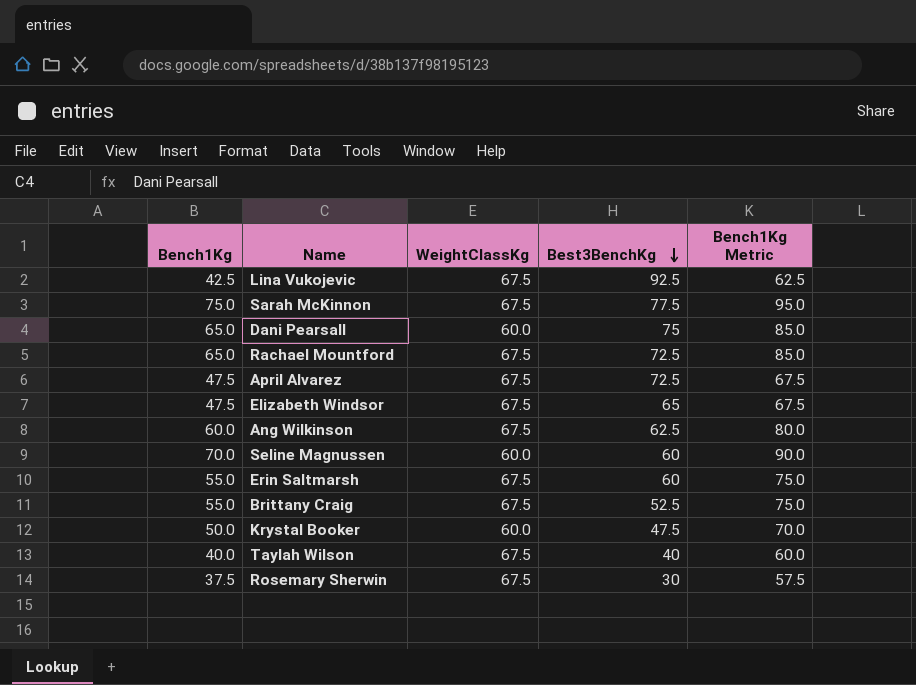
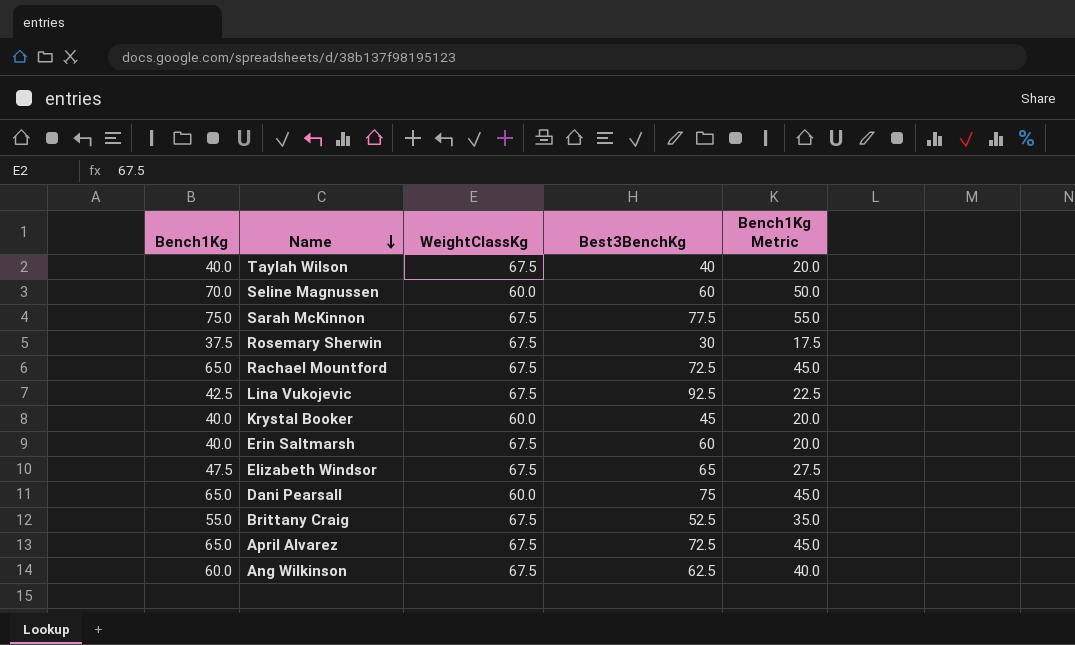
row order: Best3BenchKg descending -> Name descending
column Bench1Kg Metric | formula: [Bench1Kg] + 20 -> [Bench1Kg] - 20
Krystal Booker | Bench1Kg: 50.0 -> 40.0
Krystal Booker | Best3BenchKg: 47.5 -> 45
Erin Saltmarsh | Bench1Kg: 55.0 -> 40.0
April Alvarez | Bench1Kg: 47.5 -> 65.0

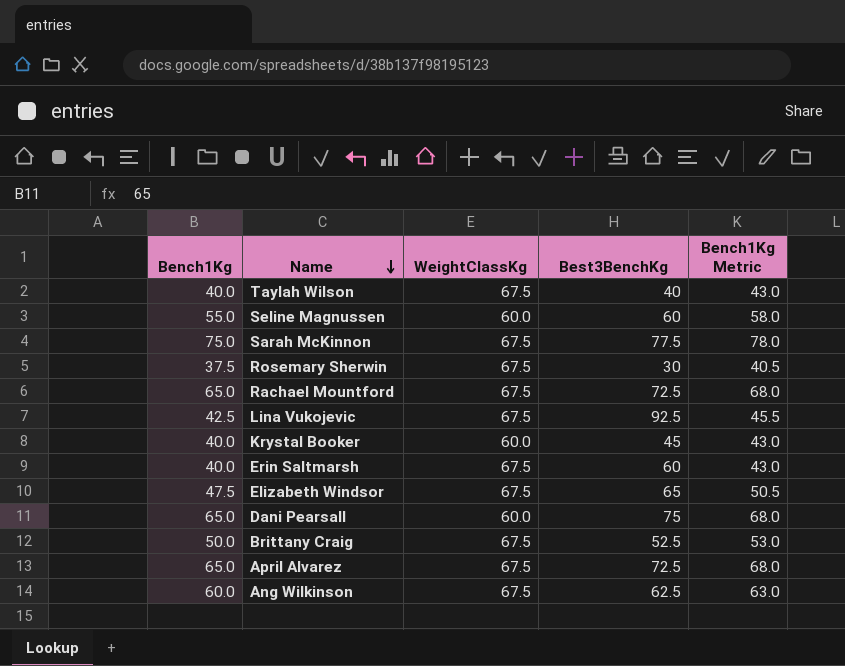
column Bench1Kg Metric | formula: [Bench1Kg] - 20 -> [Bench1Kg] + 3
Seline Magnussen | Bench1Kg: 70.0 -> 55.0
Brittany Craig | Bench1Kg: 55.0 -> 50.0

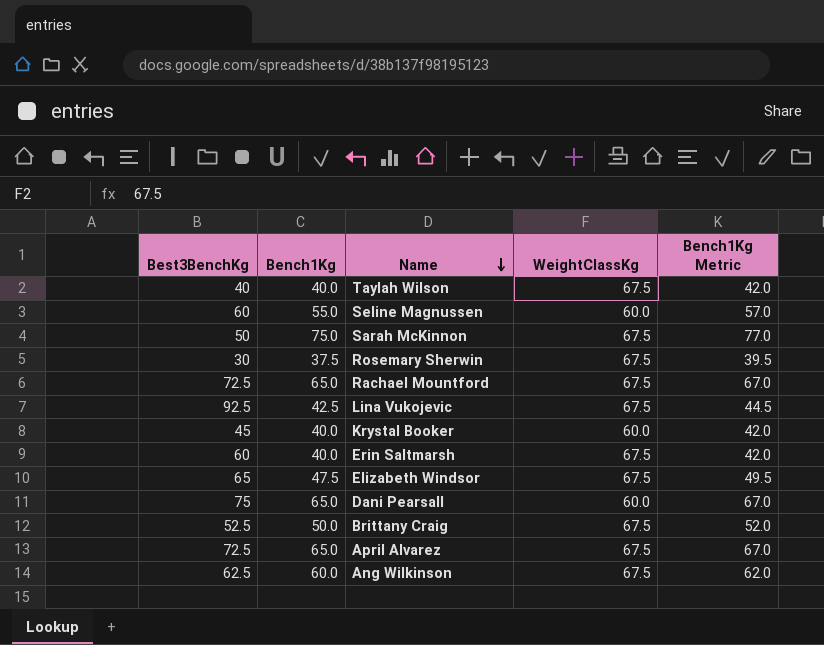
column Best3BenchKg | position: 4 -> 1
column Bench1Kg Metric | formula: [Bench1Kg] + 3 -> [Bench1Kg] + 2
Sarah McKinnon | Best3BenchKg: 77.5 -> 50

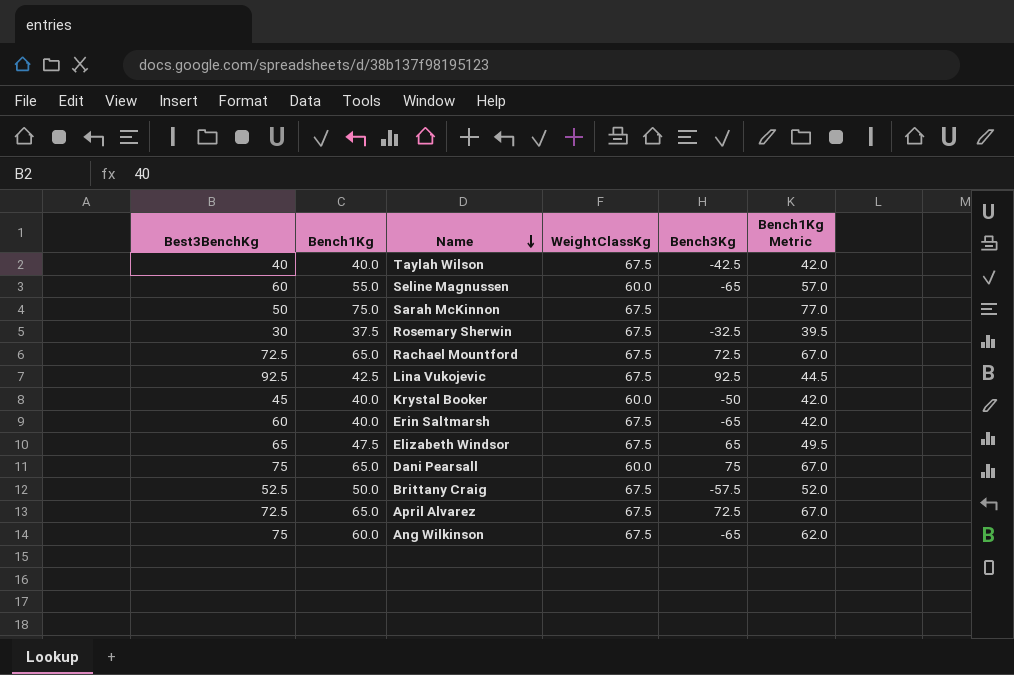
column Bench3Kg | position: none -> 5
Ang Wilkinson | Best3BenchKg: 62.5 -> 75

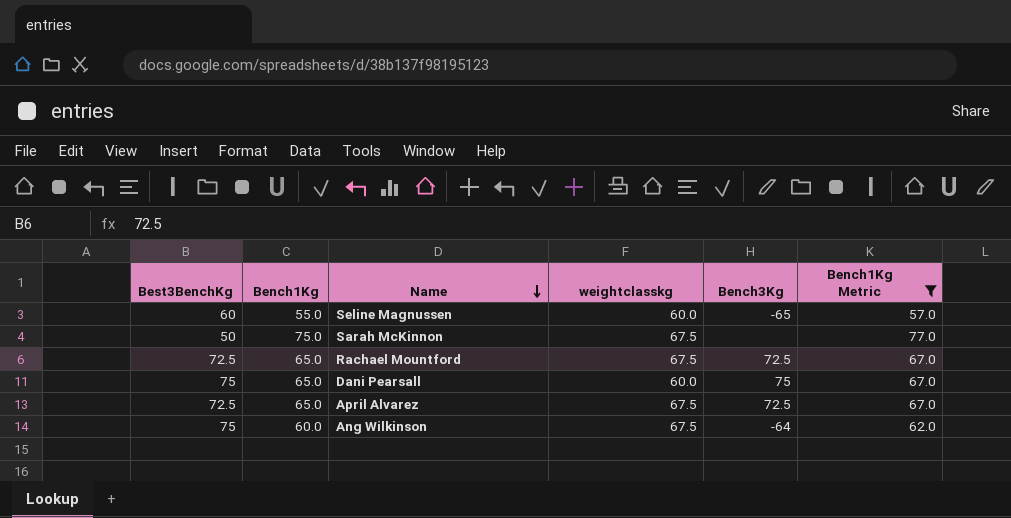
filter: none -> Bench1Kg Metric >= 57.0
column name: WeightClassKg -> weightclasskg
Ang Wilkinson | Bench3Kg: -65 -> -64

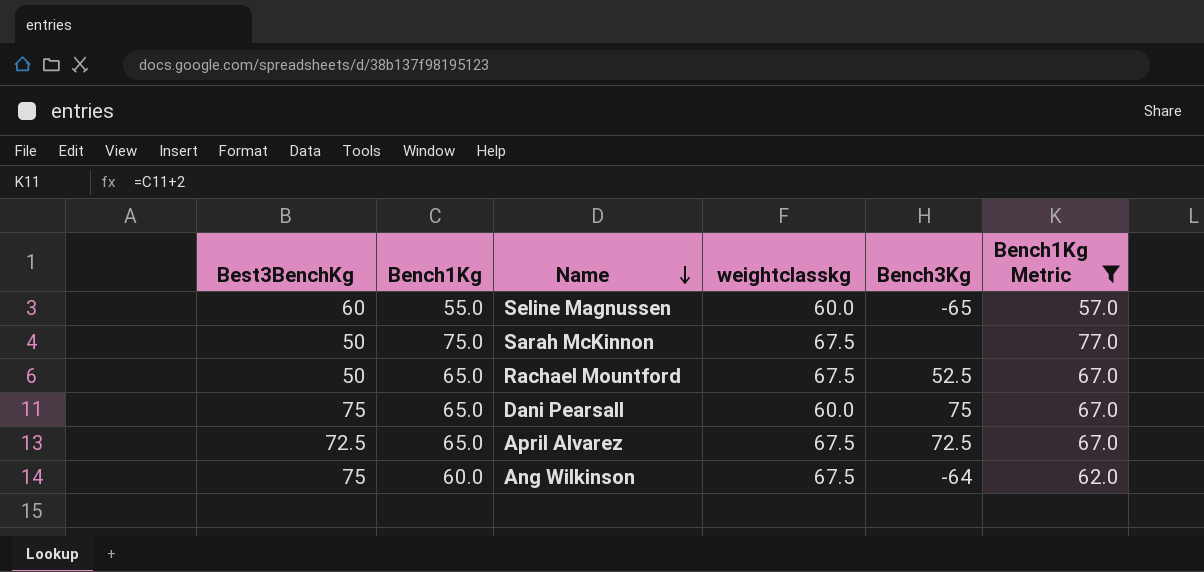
Rachael Mountford | Best3BenchKg: 72.5 -> 50
Rachael Mountford | Bench3Kg: 72.5 -> 52.5

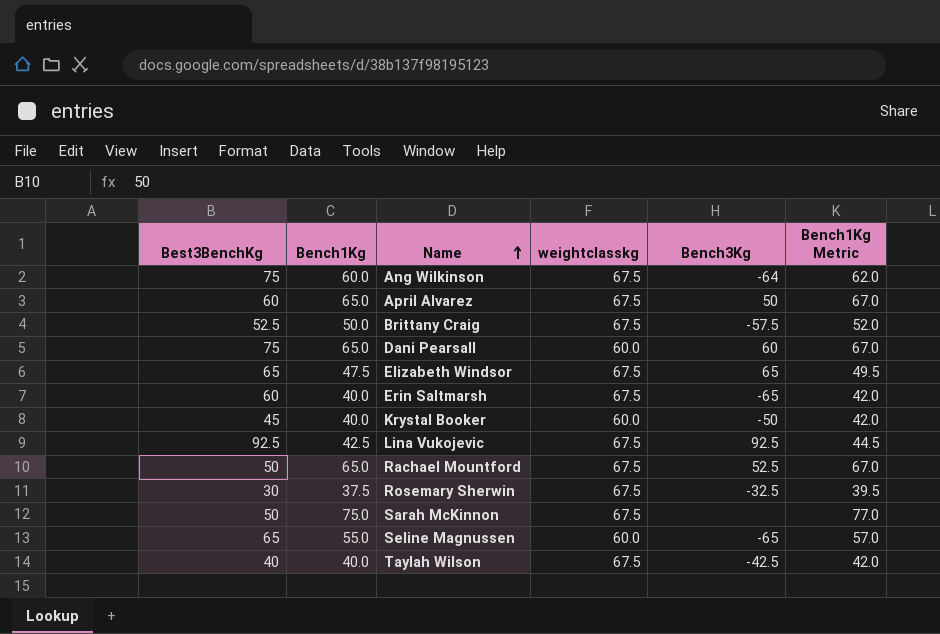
filter: Bench1Kg Metric >= 57.0 -> none
row order: Name descending -> Name ascending
April Alvarez | Best3BenchKg: 72.5 -> 60
April Alvarez | Bench3Kg: 72.5 -> 50
Dani Pearsall | Bench3Kg: 75 -> 60
Seline Magnussen | Best3BenchKg: 60 -> 65

